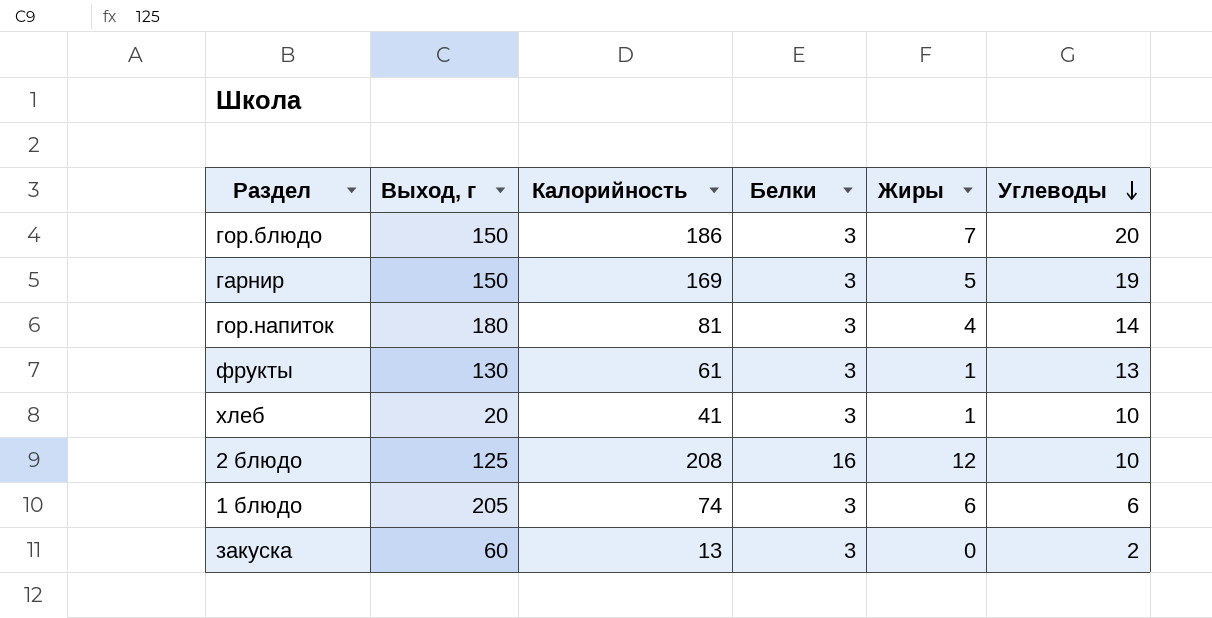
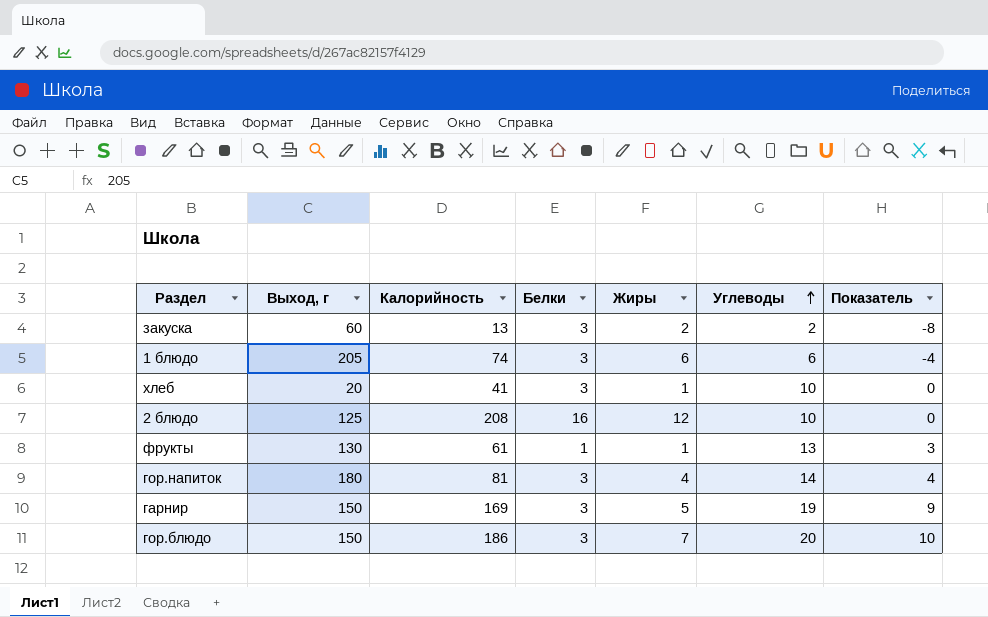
row order: Углеводы descending -> Углеводы ascending
column Показатель | formula: none -> [Углеводы] - 10
закуска | Жиры: 0 -> 2
фрукты | Белки: 3 -> 1

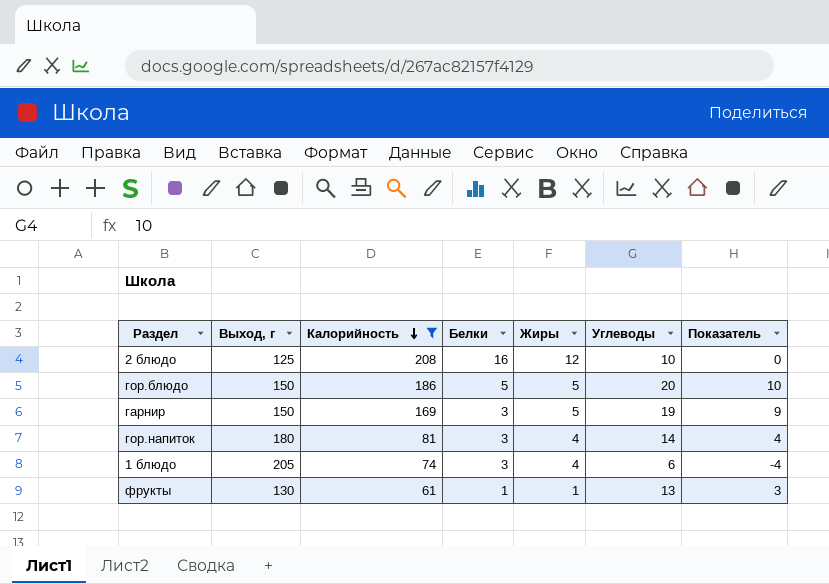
filter: none -> Калорийность >= 61
row order: Углеводы ascending -> Калорийность descending
гор.блюдо | Белки: 3 -> 5
гор.блюдо | Жиры: 7 -> 5
1 блюдо | Жиры: 6 -> 4

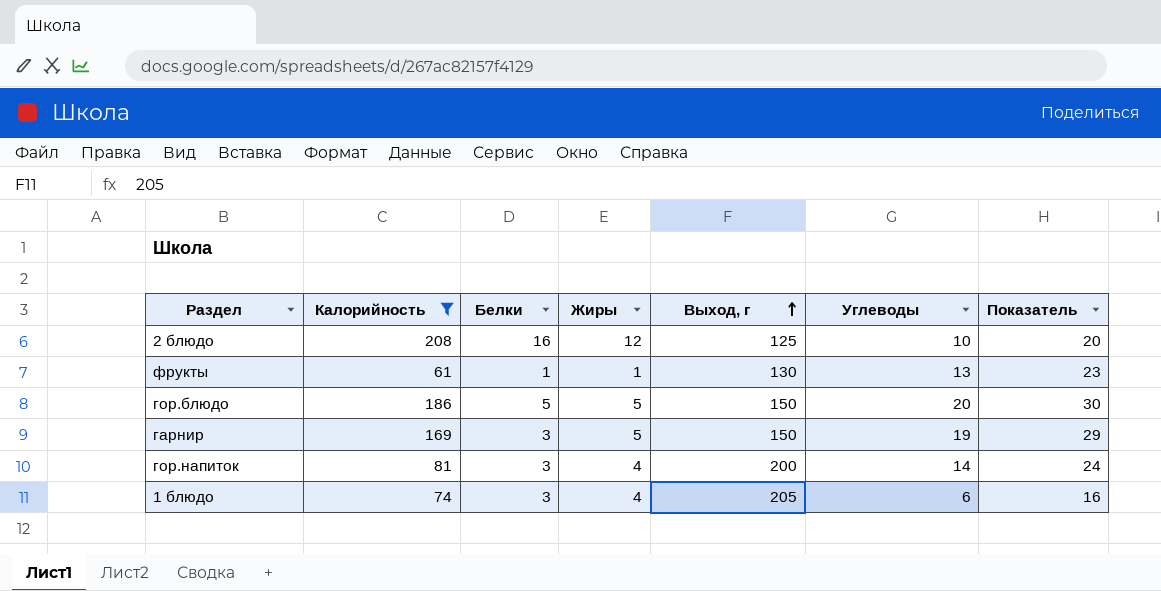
row order: Калорийность descending -> Выход, г ascending
column Выход, г | position: 2 -> 5
column Показатель | formula: [Углеводы] - 10 -> [Углеводы] + 10
гор.напиток | Выход, г: 180 -> 200

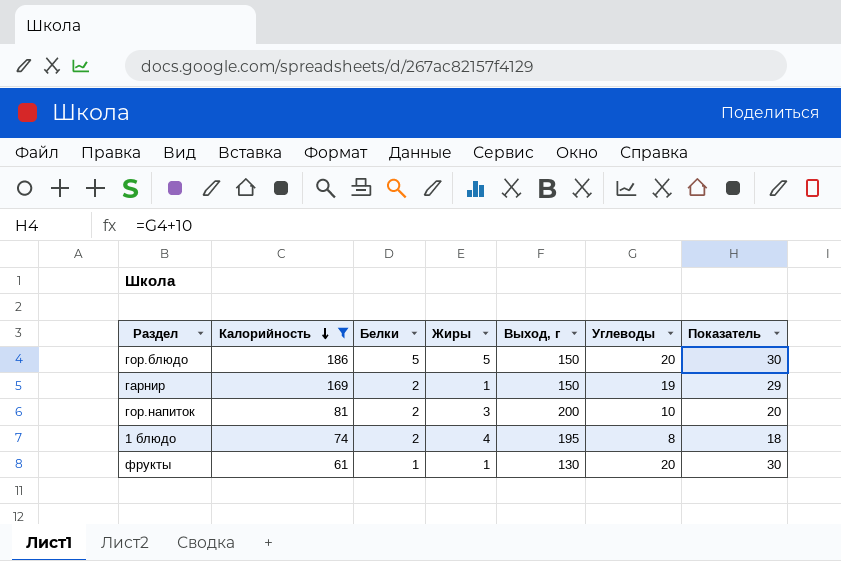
row order: Выход, г ascending -> Калорийность descending
row 2 блюдо: 208 | 16 | 12 | 125 | 10 | 20 -> none
гарнир | Белки: 3 -> 2
гарнир | Жиры: 5 -> 1
гор.напиток | Белки: 3 -> 2
гор.напиток | Жиры: 4 -> 3
гор.напиток | Углеводы: 14 -> 10
гор.напиток | Показатель: 24 -> 20
1 блюдо | Белки: 3 -> 2
1 блюдо | Выход, г: 205 -> 195
1 блюдо | Углеводы: 6 -> 8
1 блюдо | Показатель: 16 -> 18
фрукты | Углеводы: 13 -> 20
фрукты | Показатель: 23 -> 30

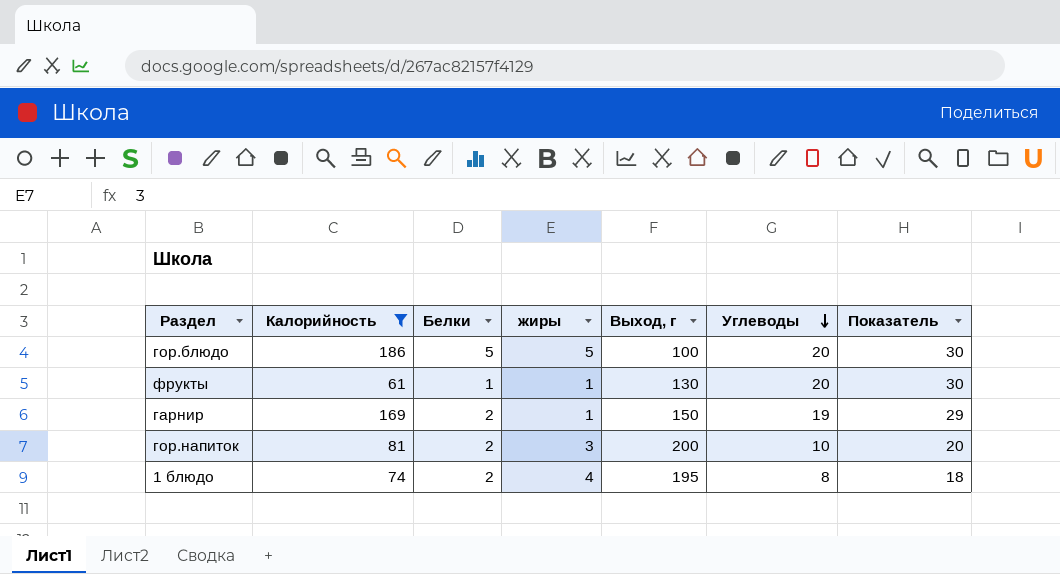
row order: Калорийность descending -> Углеводы descending
column name: Жиры -> жиры
гор.блюдо | Выход, г: 150 -> 100

